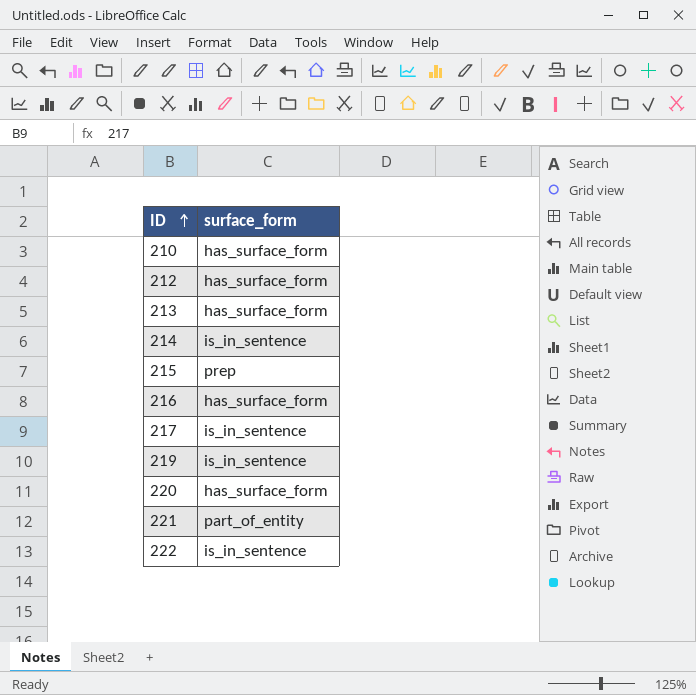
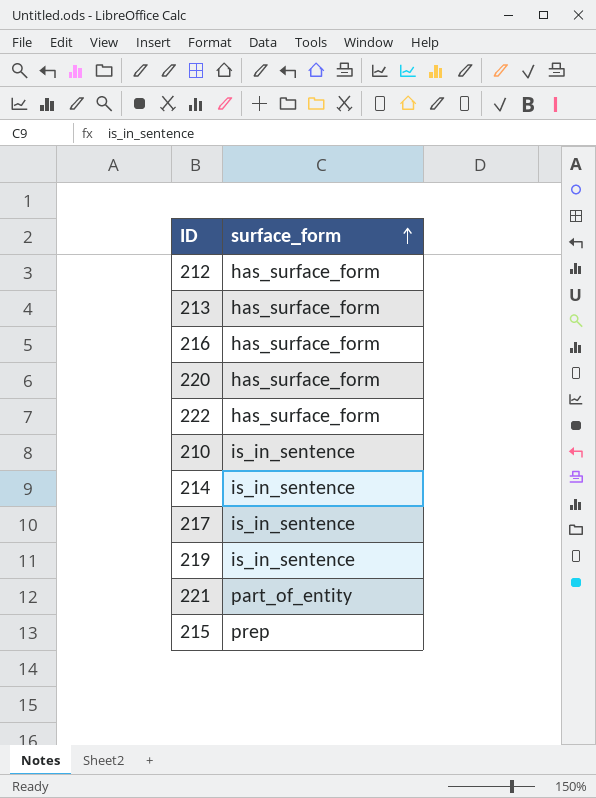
row order: ID ascending -> surface_form ascending
222 | surface_form: is_in_sentence -> has_surface_form
210 | surface_form: has_surface_form -> is_in_sentence

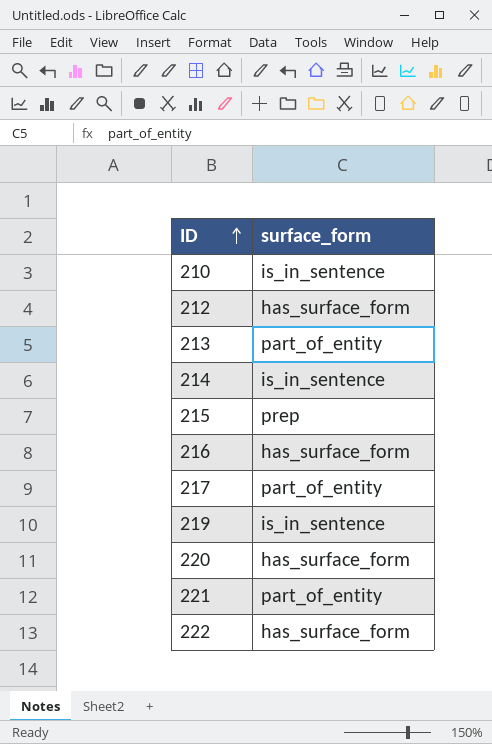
row order: surface_form ascending -> ID ascending
213 | surface_form: has_surface_form -> part_of_entity
217 | surface_form: is_in_sentence -> part_of_entity

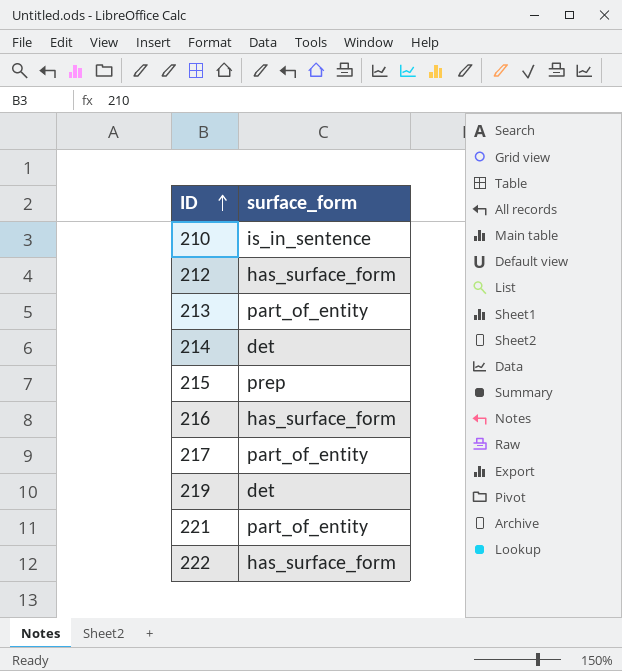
row 220: has_surface_form -> none
214 | surface_form: is_in_sentence -> det
219 | surface_form: is_in_sentence -> det

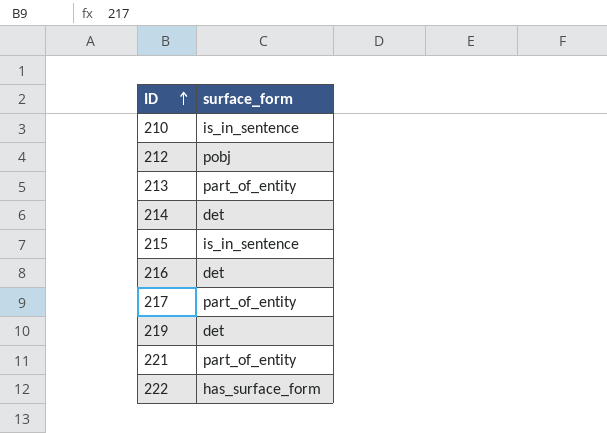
212 | surface_form: has_surface_form -> pobj
215 | surface_form: prep -> is_in_sentence
216 | surface_form: has_surface_form -> det

